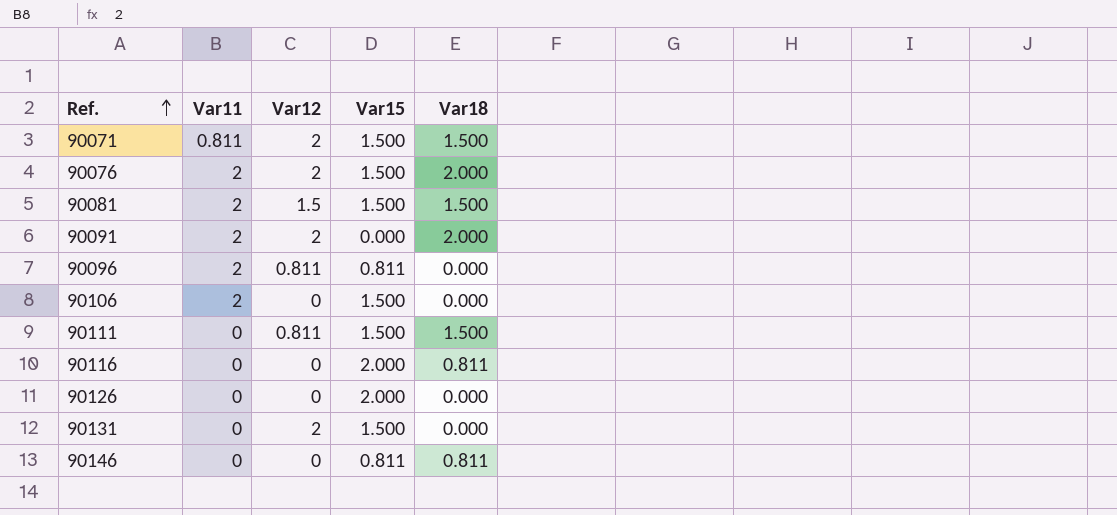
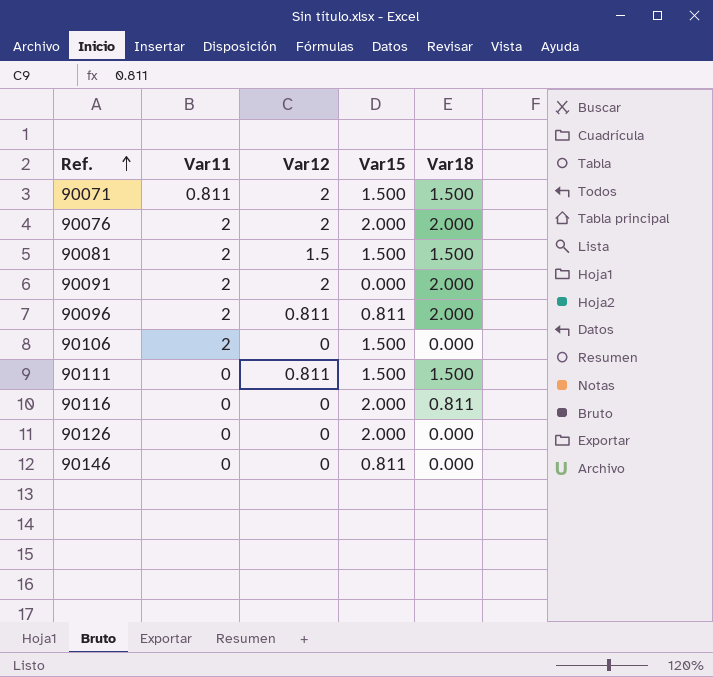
row 90131: 0 | 2 | 1.500 | 0.000 -> none
90076 | Var15: 1.500 -> 2.000
90096 | Var18: 0.000 -> 2.000
90146 | Var18: 0.811 -> 0.000

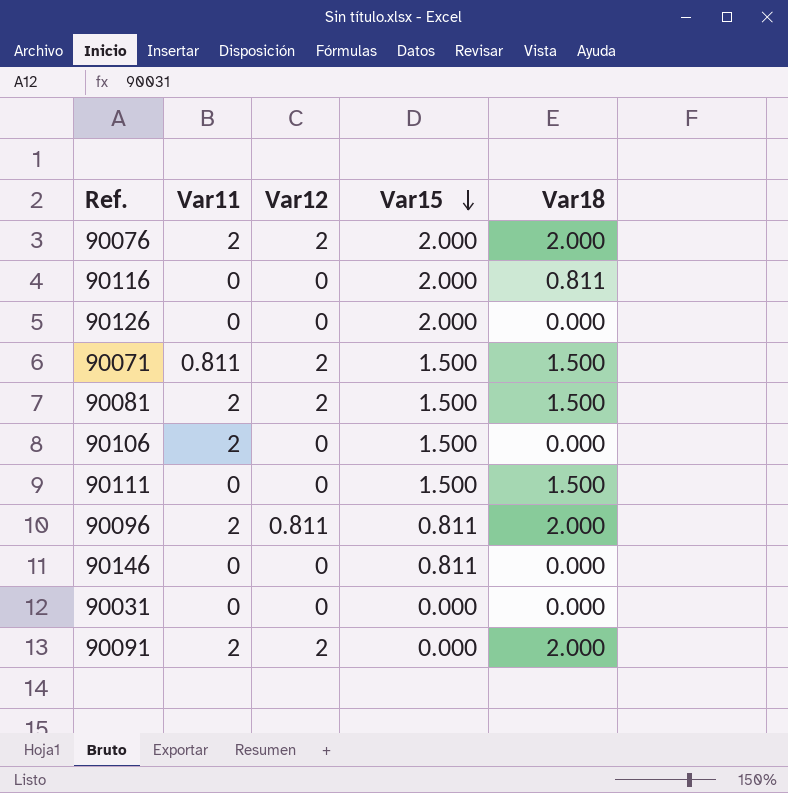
row order: Ref. ascending -> Var15 descending
90081 | Var12: 1.5 -> 2
90111 | Var12: 0.811 -> 0
row 90031: none -> 0 | 0 | 0.000 | 0.000

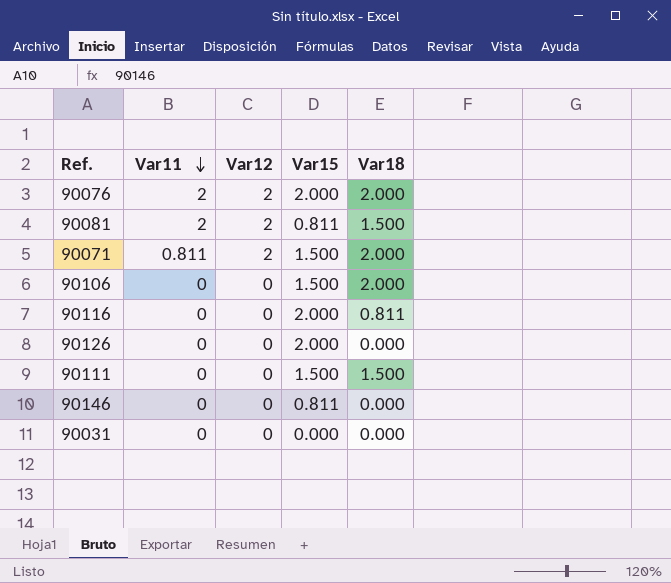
row order: Var15 descending -> Var11 descending
row 90096: 2 | 0.811 | 0.811 | 2.000 -> none
row 90091: 2 | 2 | 0.000 | 2.000 -> none
90081 | Var15: 1.500 -> 0.811
90071 | Var18: 1.500 -> 2.000
90106 | Var11: 2 -> 0
90106 | Var18: 0.000 -> 2.000

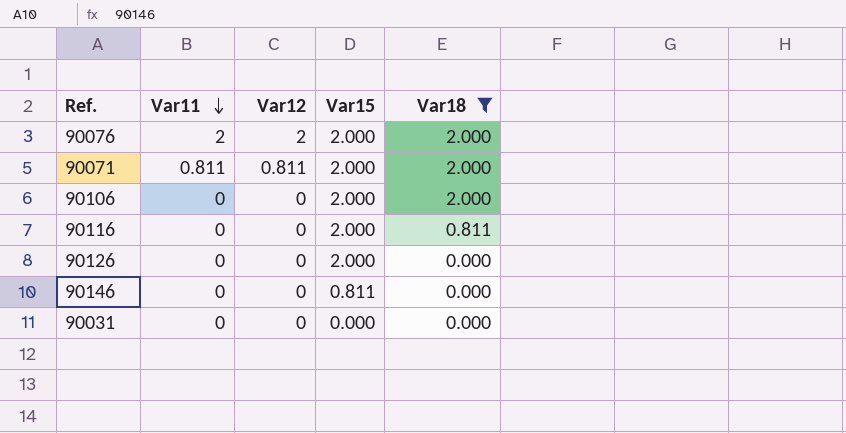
filter: none -> Var18 != 1.500
90071 | Var12: 2 -> 0.811
90071 | Var15: 1.500 -> 2.000
90106 | Var15: 1.500 -> 2.000

